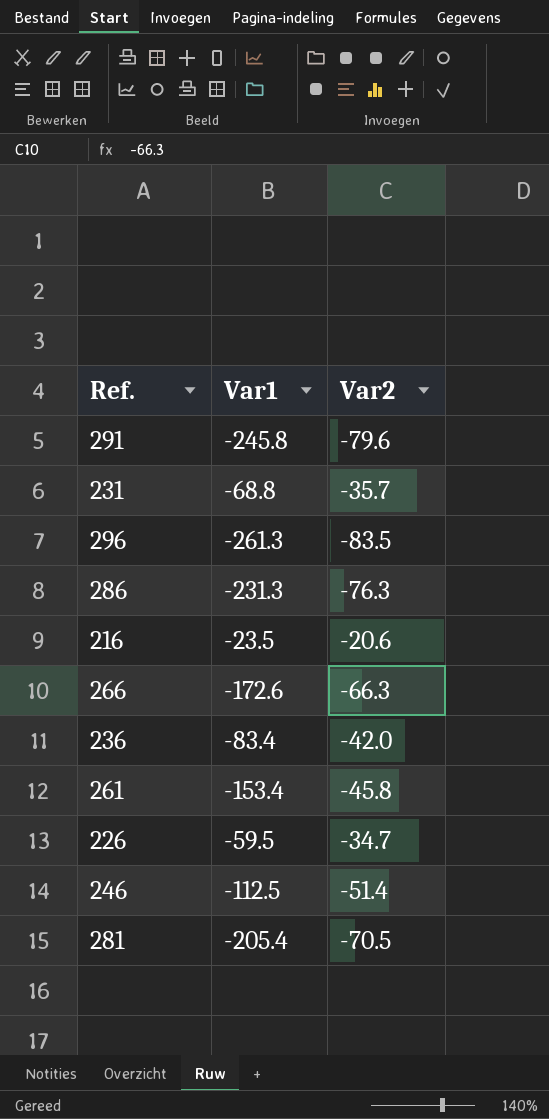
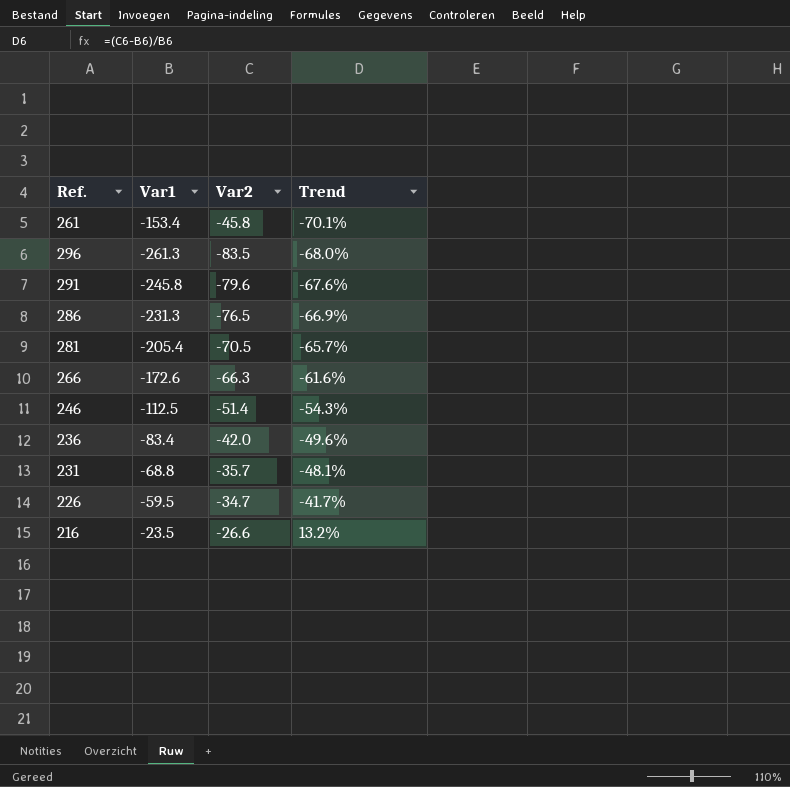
row order: none -> Trend ascending
column Trend | formula: none -> ([Var2] - [Var1]) / [Var1]
286 | Var2: -76.3 -> -76.5
216 | Var2: -20.6 -> -26.6

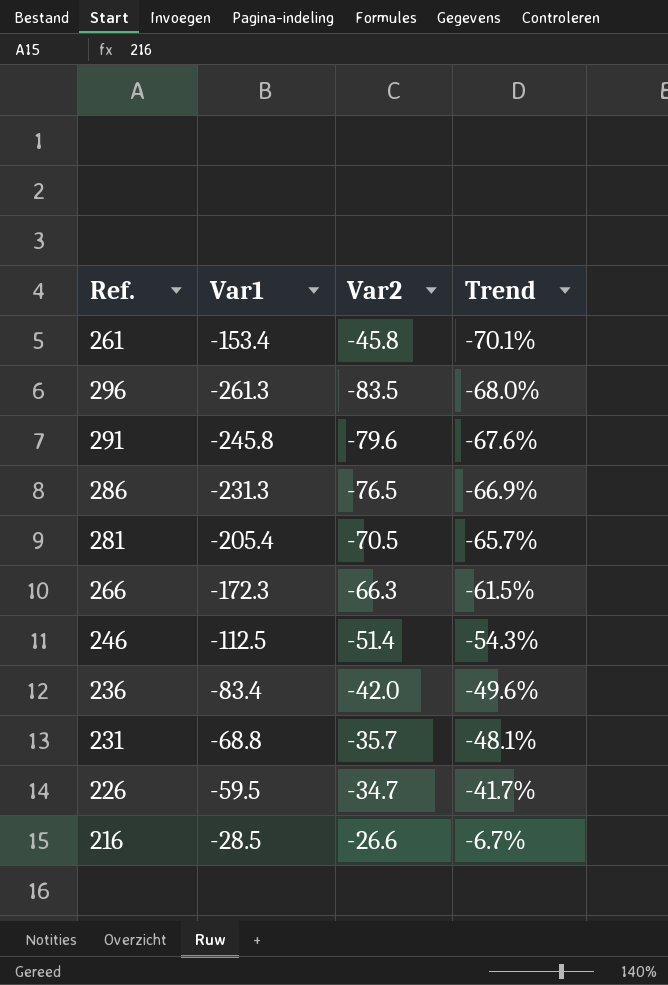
266 | Var1: -172.6 -> -172.3
266 | Trend: -61.6% -> -61.5%
216 | Var1: -23.5 -> -28.5
216 | Trend: 13.2% -> -6.7%

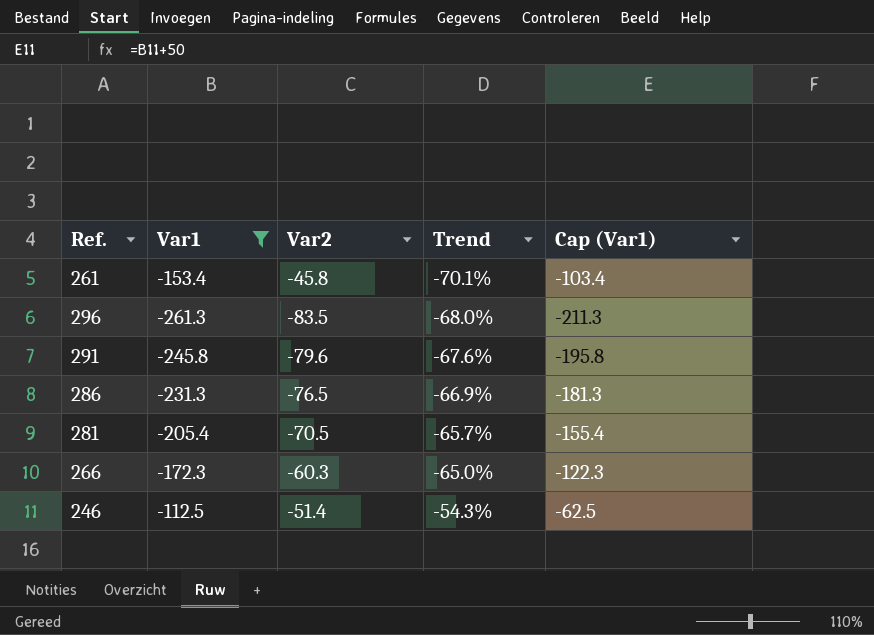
filter: none -> Var1 <= -112.5
column Cap (Var1) | formula: none -> [Var1] + 50
266 | Var2: -66.3 -> -60.3
266 | Trend: -61.5% -> -65.0%

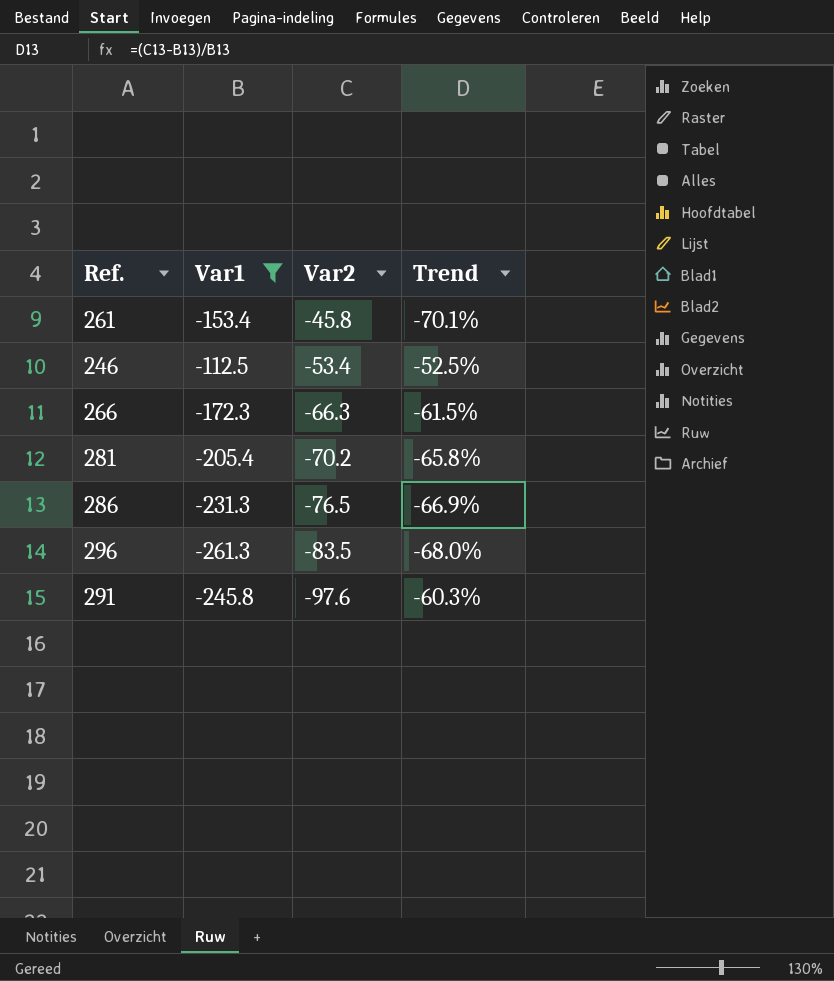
row order: Trend ascending -> Var2 descending
column Cap (Var1) | formula: [Var1] + 50 -> none
246 | Var2: -51.4 -> -53.4
246 | Trend: -54.3% -> -52.5%
266 | Var2: -60.3 -> -66.3
266 | Trend: -65.0% -> -61.5%
281 | Var2: -70.5 -> -70.2
281 | Trend: -65.7% -> -65.8%
291 | Var2: -79.6 -> -97.6
291 | Trend: -67.6% -> -60.3%

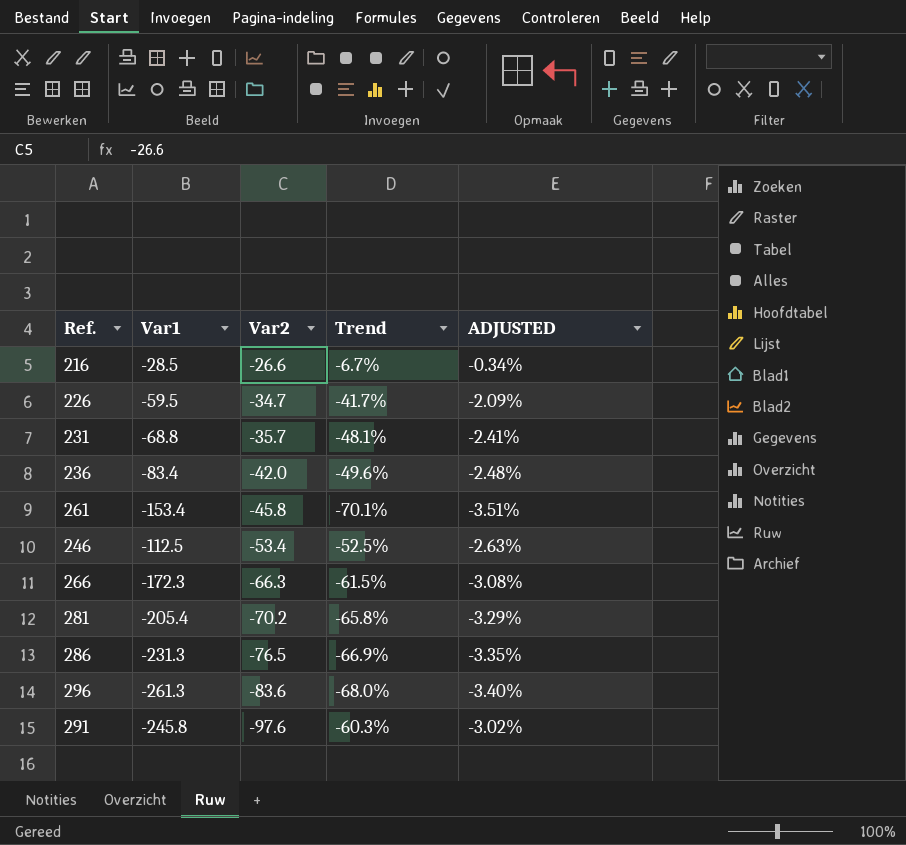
filter: Var1 <= -112.5 -> none
column ADJUSTED | formula: none -> [Trend] * 0.05
296 | Var2: -83.5 -> -83.6

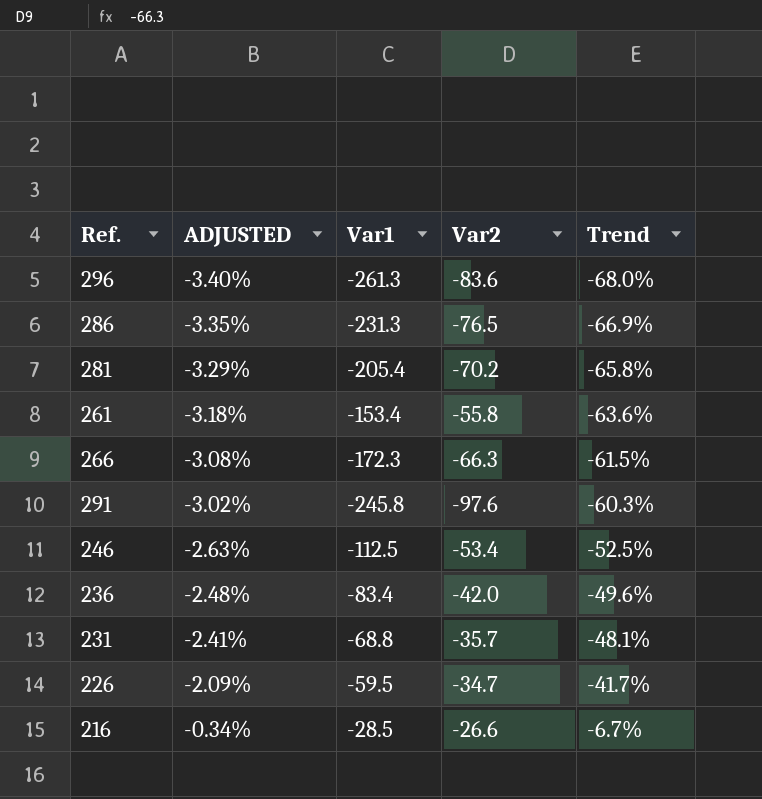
row order: Var2 descending -> ADJUSTED ascending
column ADJUSTED | position: 5 -> 2
261 | ADJUSTED: -3.51% -> -3.18%
261 | Var2: -45.8 -> -55.8
261 | Trend: -70.1% -> -63.6%

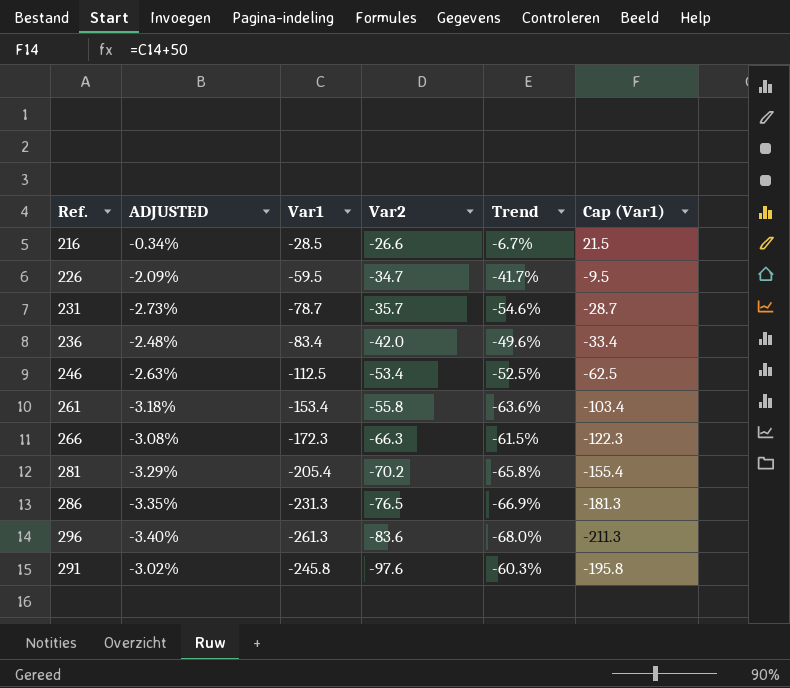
row order: ADJUSTED ascending -> Var2 descending
column Cap (Var1) | formula: none -> [Var1] + 50
231 | ADJUSTED: -2.41% -> -2.73%
231 | Var1: -68.8 -> -78.7
231 | Trend: -48.1% -> -54.6%

